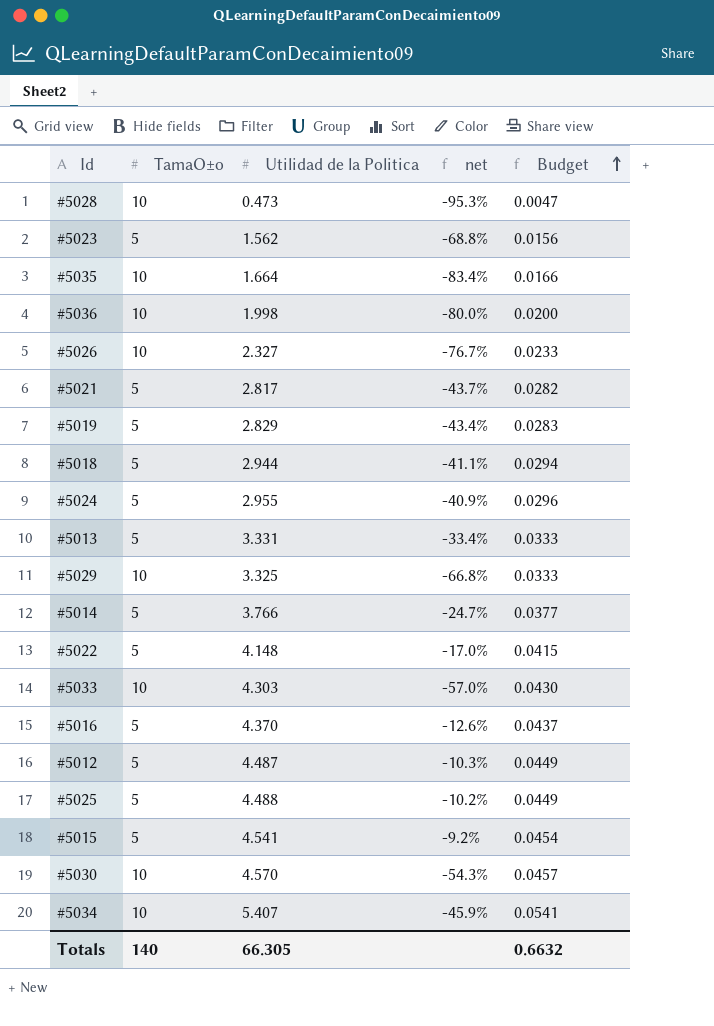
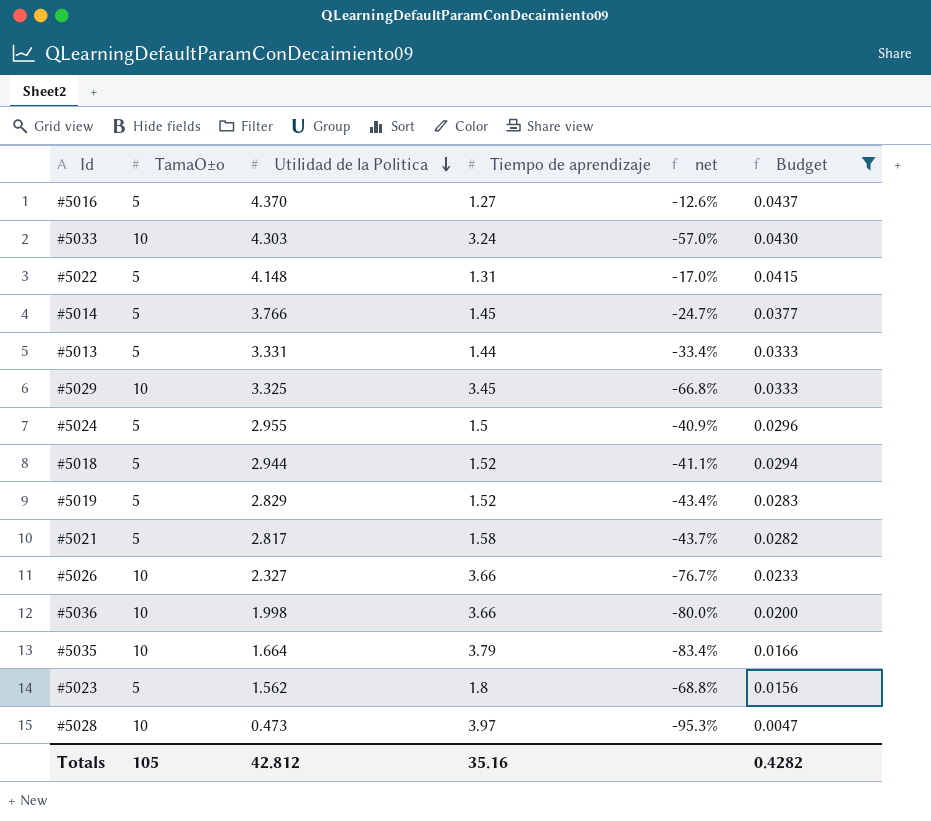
filter: none -> Budget <= 0.0437
row order: Budget ascending -> Utilidad de la Politica descending
column Tiempo de aprendizaje | position: none -> 4
Totals | TamaΟ±o: 140 -> 105
Totals | Utilidad de la Politica: 66.305 -> 42.812
Totals | Budget: 0.6632 -> 0.4282

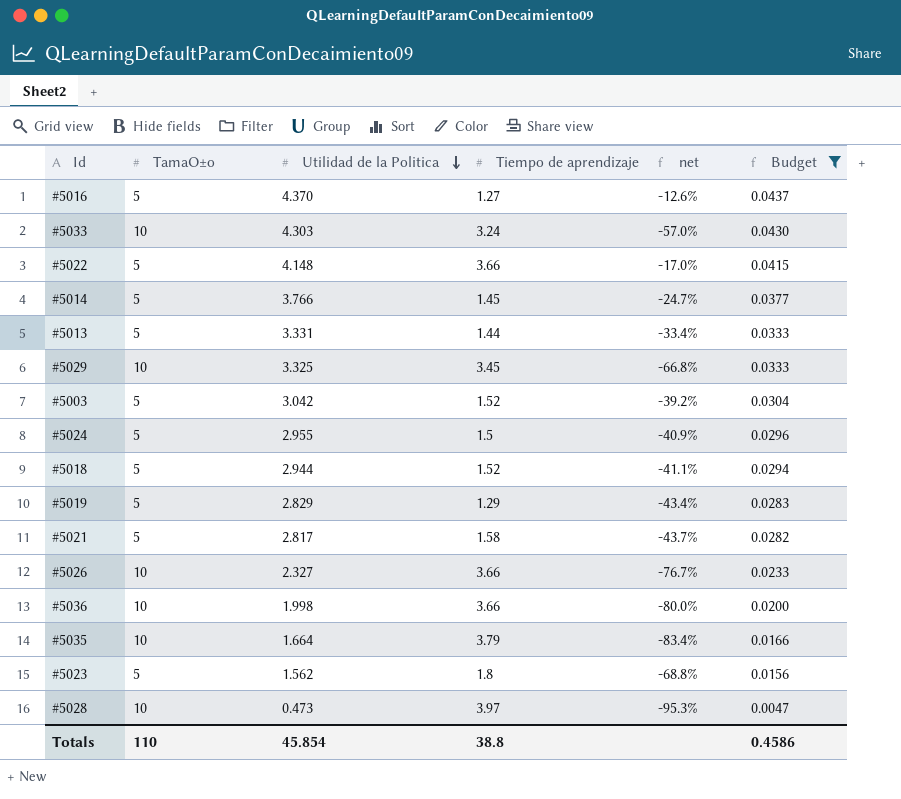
#5022 | Tiempo de aprendizaje: 1.31 -> 3.66
row #5003: none -> 5 | 3.042 | 1.52 | -39.2% | 0.0304
#5019 | Tiempo de aprendizaje: 1.52 -> 1.29
Totals | TamaΟ±o: 105 -> 110
Totals | Utilidad de la Politica: 42.812 -> 45.854
Totals | Tiempo de aprendizaje: 35.16 -> 38.8
Totals | Budget: 0.4282 -> 0.4586

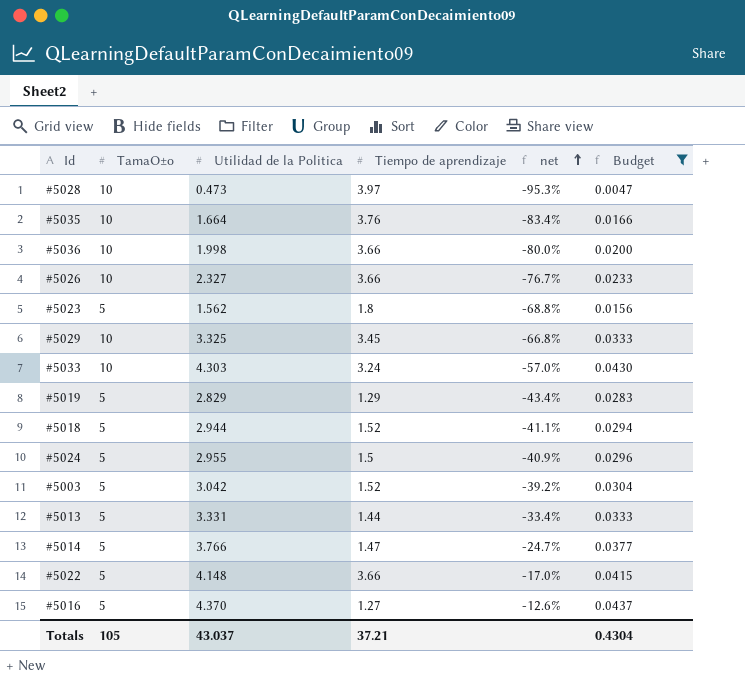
row order: Utilidad de la Politica descending -> net ascending
row #5021: 5 | 2.817 | 1.58 | -43.7% | 0.0282 -> none
#5035 | Tiempo de aprendizaje: 3.79 -> 3.76
#5014 | Tiempo de aprendizaje: 1.45 -> 1.47
Totals | TamaΟ±o: 110 -> 105
Totals | Utilidad de la Politica: 45.854 -> 43.037
Totals | Tiempo de aprendizaje: 38.8 -> 37.21
Totals | Budget: 0.4586 -> 0.4304

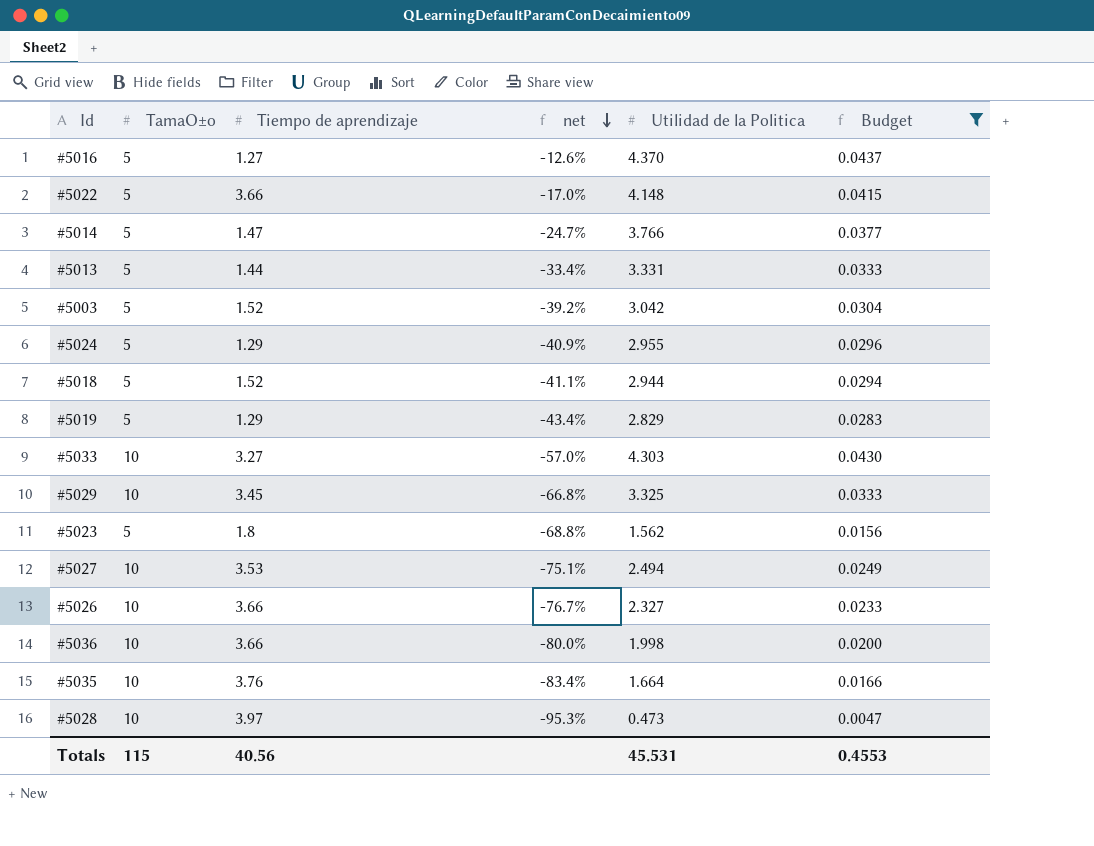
row order: net ascending -> net descending
column Utilidad de la Politica | position: 3 -> 5
#5024 | Tiempo de aprendizaje: 1.5 -> 1.29
#5033 | Tiempo de aprendizaje: 3.24 -> 3.27
row #5027: none -> 10 | 3.53 | -75.1% | 2.494 | 0.0249
Totals | TamaΟ±o: 105 -> 115
Totals | Tiempo de aprendizaje: 37.21 -> 40.56
Totals | Utilidad de la Politica: 43.037 -> 45.531
Totals | Budget: 0.4304 -> 0.4553

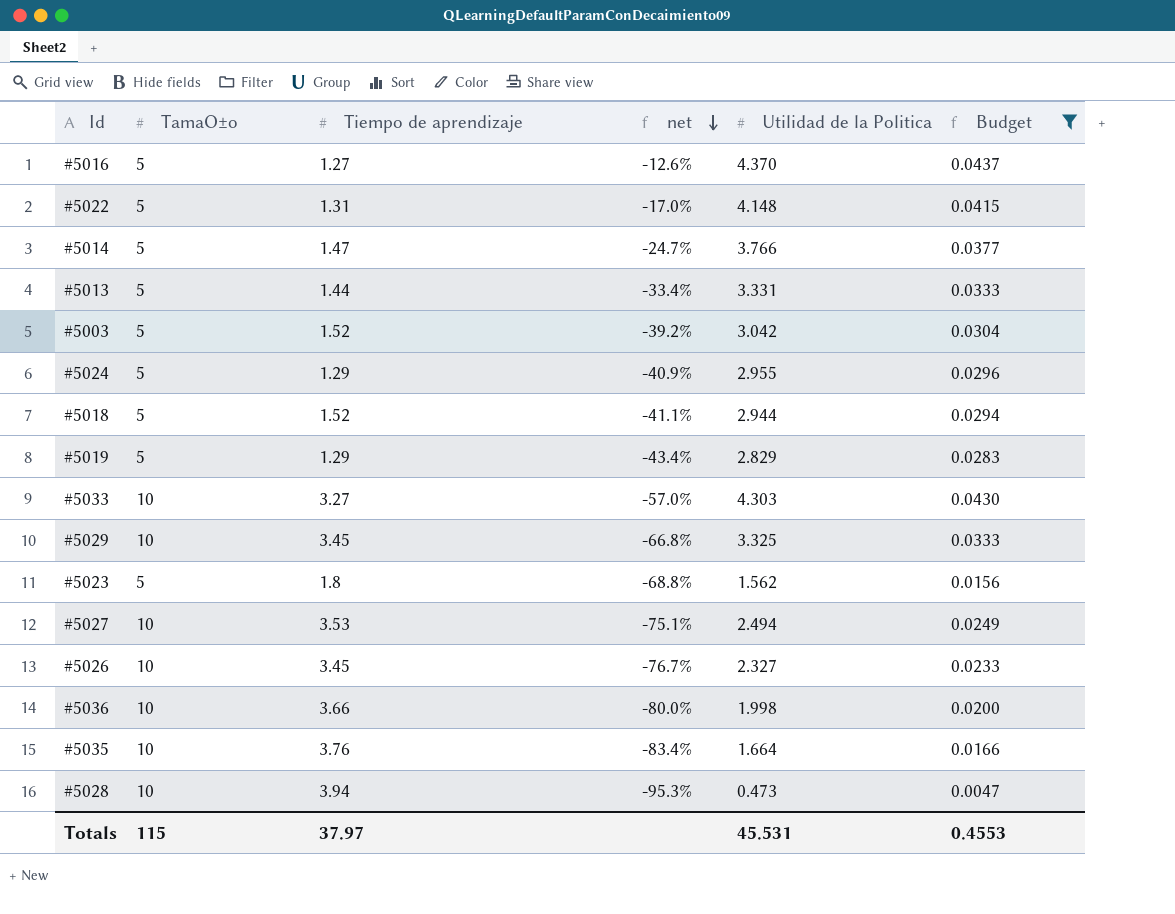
#5022 | Tiempo de aprendizaje: 3.66 -> 1.31
#5026 | Tiempo de aprendizaje: 3.66 -> 3.45
#5028 | Tiempo de aprendizaje: 3.97 -> 3.94
Totals | Tiempo de aprendizaje: 40.56 -> 37.97

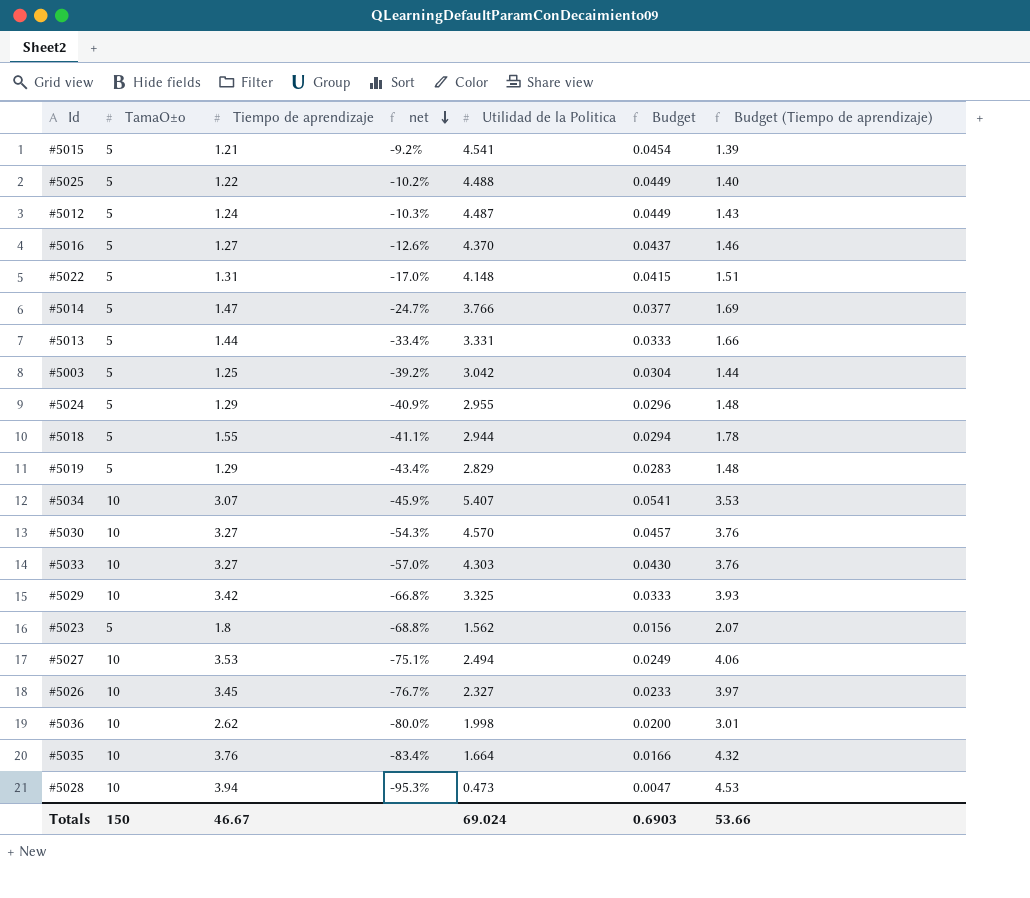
filter: Budget <= 0.0437 -> none
column Budget (Tiempo de aprendizaje) | formula: none -> [Tiempo de aprendizaje] * 1.15
#5003 | Tiempo de aprendizaje: 1.52 -> 1.25
#5018 | Tiempo de aprendizaje: 1.52 -> 1.55
#5029 | Tiempo de aprendizaje: 3.45 -> 3.42
#5036 | Tiempo de aprendizaje: 3.66 -> 2.62
Totals | TamaΟ±o: 115 -> 150
Totals | Tiempo de aprendizaje: 37.97 -> 46.67
Totals | Utilidad de la Politica: 45.531 -> 69.024
Totals | Budget: 0.4553 -> 0.6903

